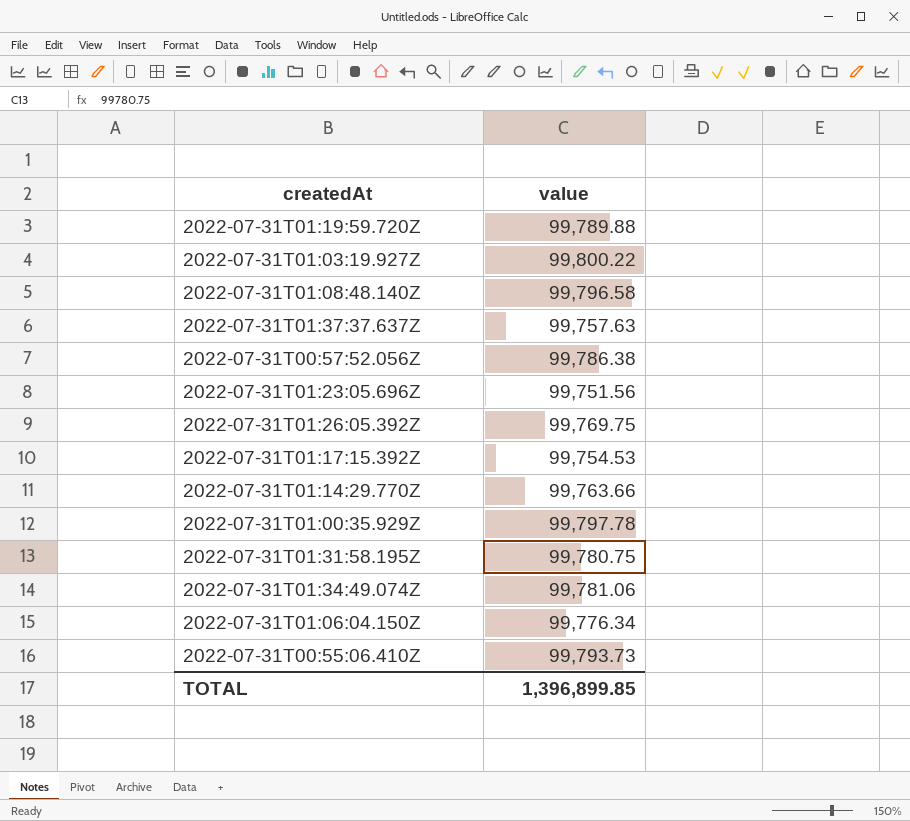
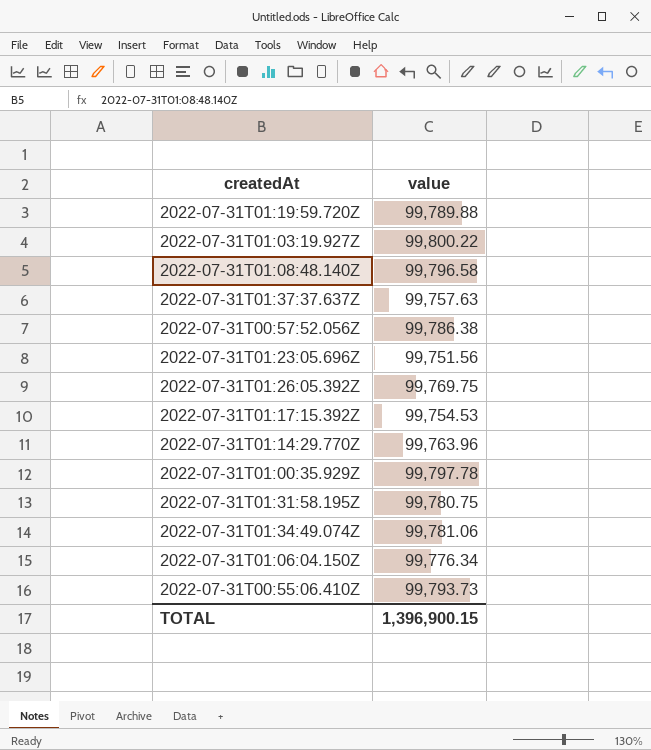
2022-07-31T01:14:29.770Z | value: 99,763.66 -> 99,763.96
TOTAL | value: 1,396,899.85 -> 1,396,900.15

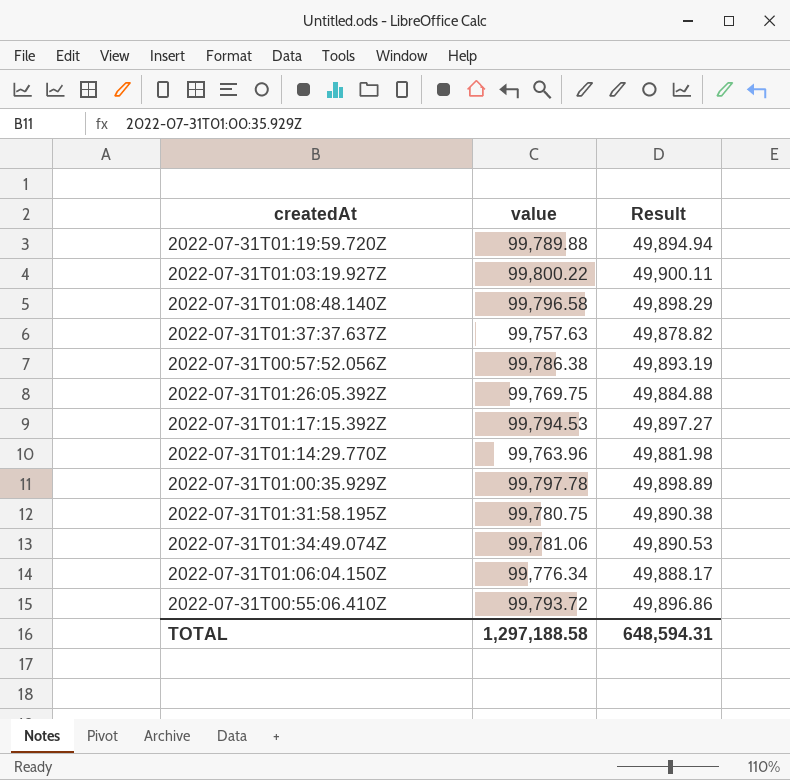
column Result | formula: none -> [value] * 0.5
row 2022-07-31T01:23:05.696Z: 99,751.56 -> none
2022-07-31T01:17:15.392Z | value: 99,754.53 -> 99,794.53
2022-07-31T00:55:06.410Z | value: 99,793.73 -> 99,793.72
TOTAL | value: 1,396,900.15 -> 1,297,188.58

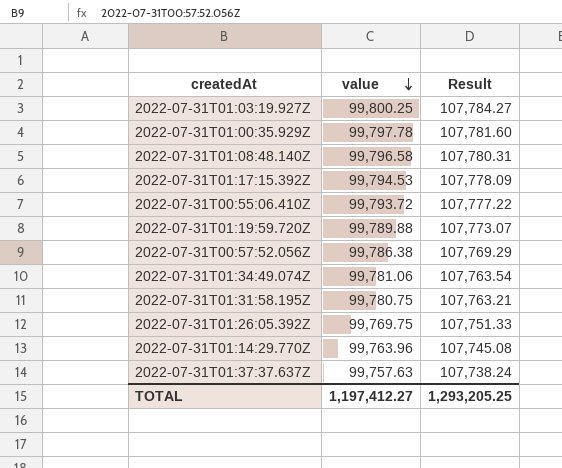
row order: none -> value descending
column Result | formula: [value] * 0.5 -> [value] * 1.08
row 2022-07-31T01:06:04.150Z: 99,776.34 | 49,888.17 -> none
2022-07-31T01:03:19.927Z | value: 99,800.22 -> 99,800.25
TOTAL | value: 1,297,188.58 -> 1,197,412.27
TOTAL | Result: 648,594.31 -> 1,293,205.25

